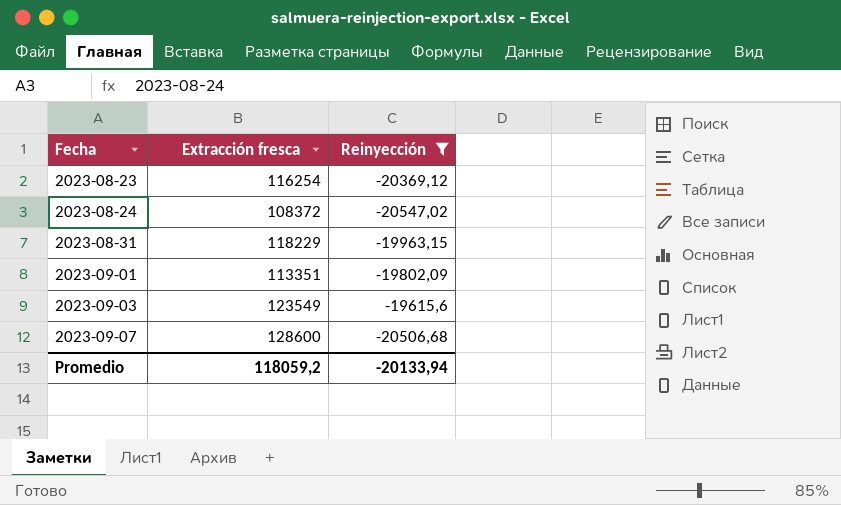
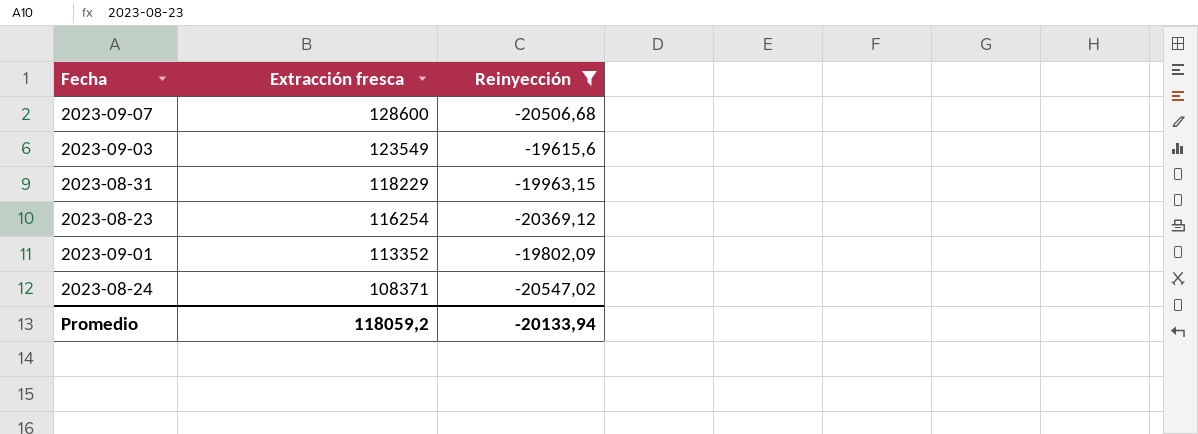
row order: Fecha ascending -> Extracción fresca descending
2023-09-01 | Extracción fresca: 113351 -> 113352
2023-08-24 | Extracción fresca: 108372 -> 108371

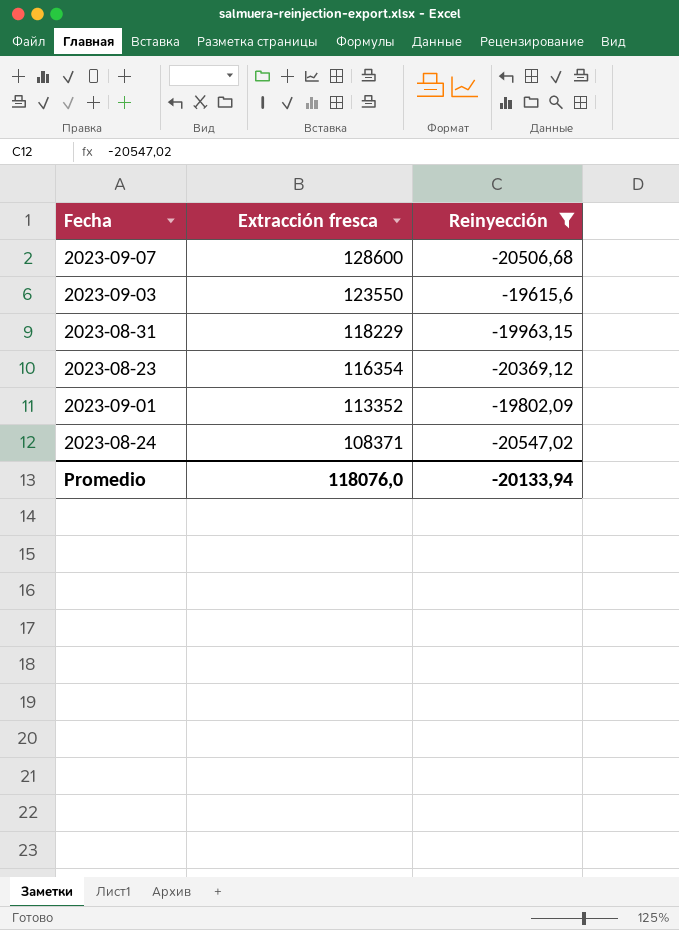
2023-09-03 | Extracción fresca: 123549 -> 123550
2023-08-23 | Extracción fresca: 116254 -> 116354
Promedio | Extracción fresca: 118059,2 -> 118076,0

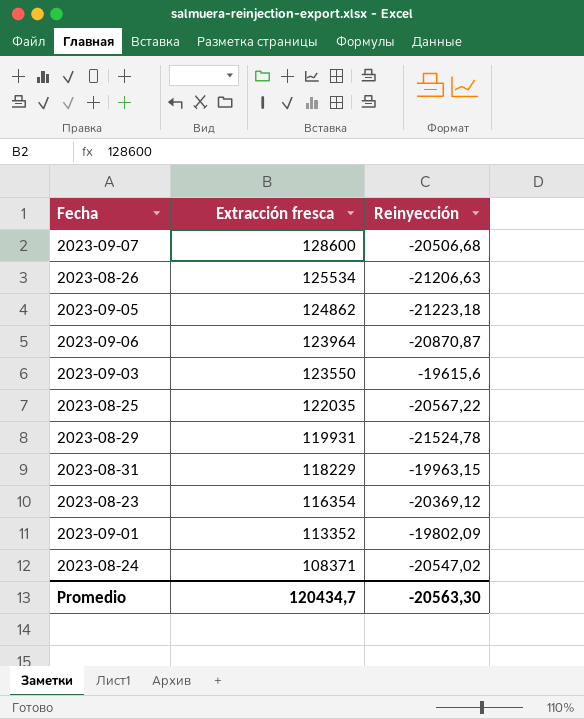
filter: Reinyección >= -20547,02 -> none
Promedio | Extracción fresca: 118076,0 -> 120434,7
Promedio | Reinyección: -20133,94 -> -20563,30

